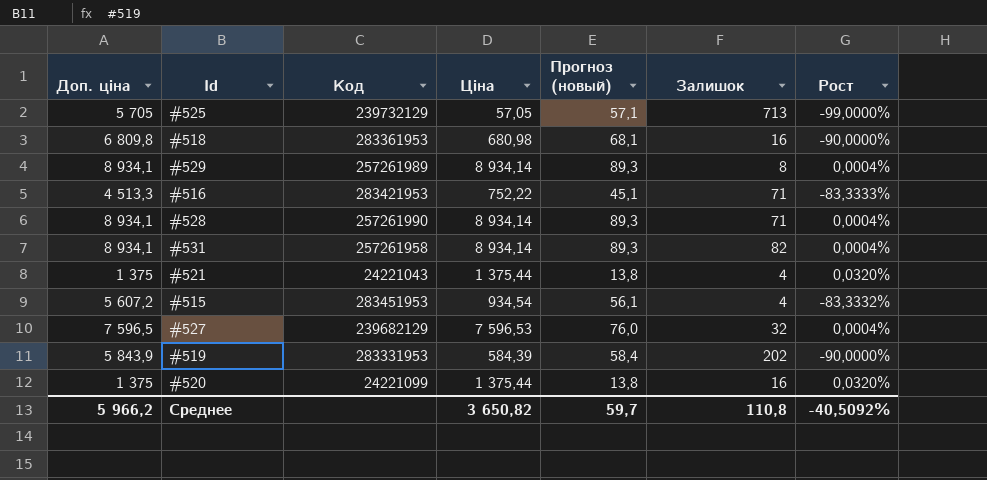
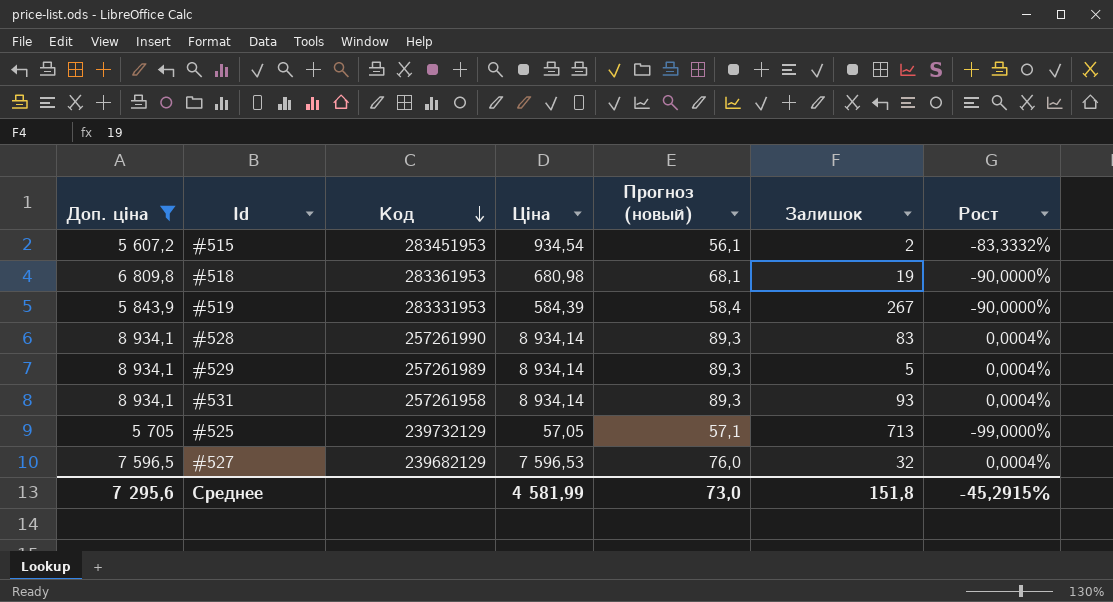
filter: none -> Доп. ціна >= 5 607,2
row order: none -> Код descending
#515 | Залишок: 4 -> 2
#518 | Залишок: 16 -> 19
#519 | Залишок: 202 -> 267
#528 | Залишок: 71 -> 83
#529 | Залишок: 8 -> 5
#531 | Залишок: 82 -> 93
Среднее | Доп. ціна: 5 966,2 -> 7 295,6
Среднее | Ціна: 3 650,82 -> 4 581,99
Среднее | Прогноз (новый): 59,7 -> 73,0
Среднее | Залишок: 110,8 -> 151,8
Среднее | Рост: -40,5092% -> -45,2915%

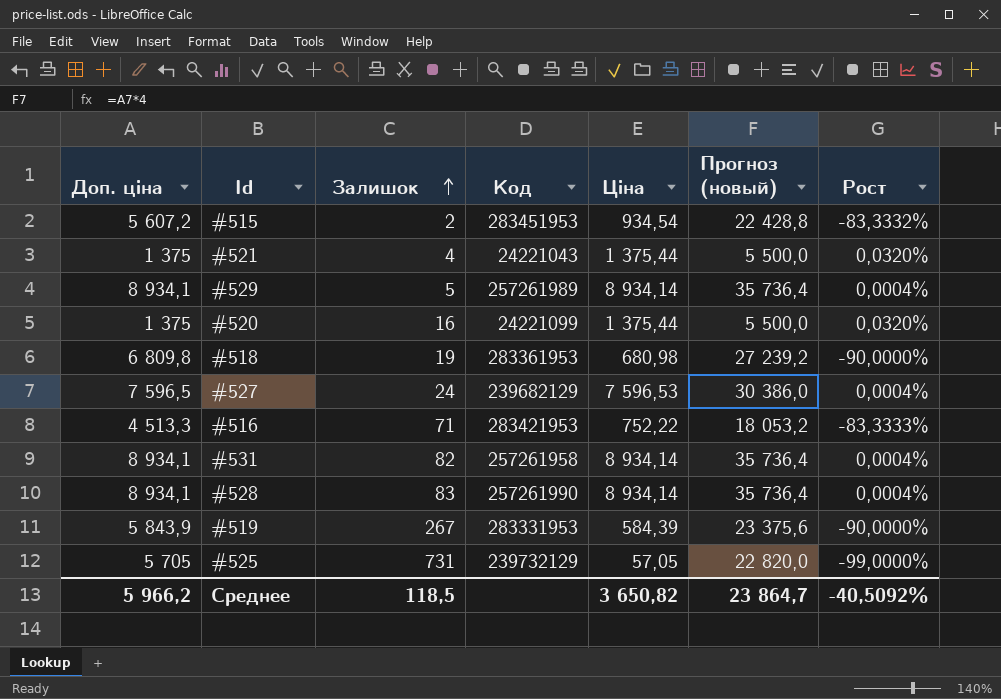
filter: Доп. ціна >= 5 607,2 -> none
row order: Код descending -> Залишок ascending
column Залишок | position: 6 -> 3
column Прогноз (новый) | formula: [Доп. ціна] * 0,01 -> [Доп. ціна] * 4
#527 | Залишок: 32 -> 24
#531 | Залишок: 93 -> 82
#525 | Залишок: 713 -> 731
Среднее | Доп. ціна: 7 295,6 -> 5 966,2
Среднее | Залишок: 151,8 -> 118,5
Среднее | Ціна: 4 581,99 -> 3 650,82
Среднее | Прогноз (новый): 73,0 -> 23 864,7
Среднее | Рост: -45,2915% -> -40,5092%

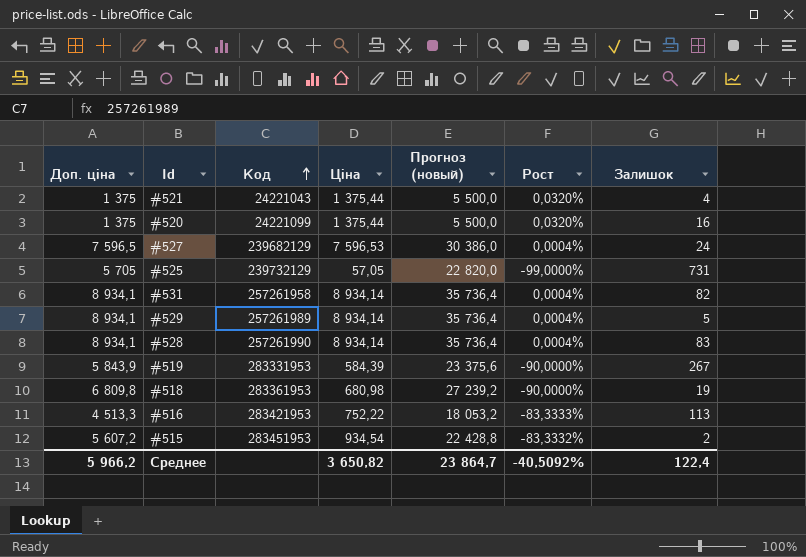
row order: Залишок ascending -> Код ascending
column Залишок | position: 3 -> 7
#516 | Залишок: 71 -> 113
Среднее | Залишок: 118,5 -> 122,4

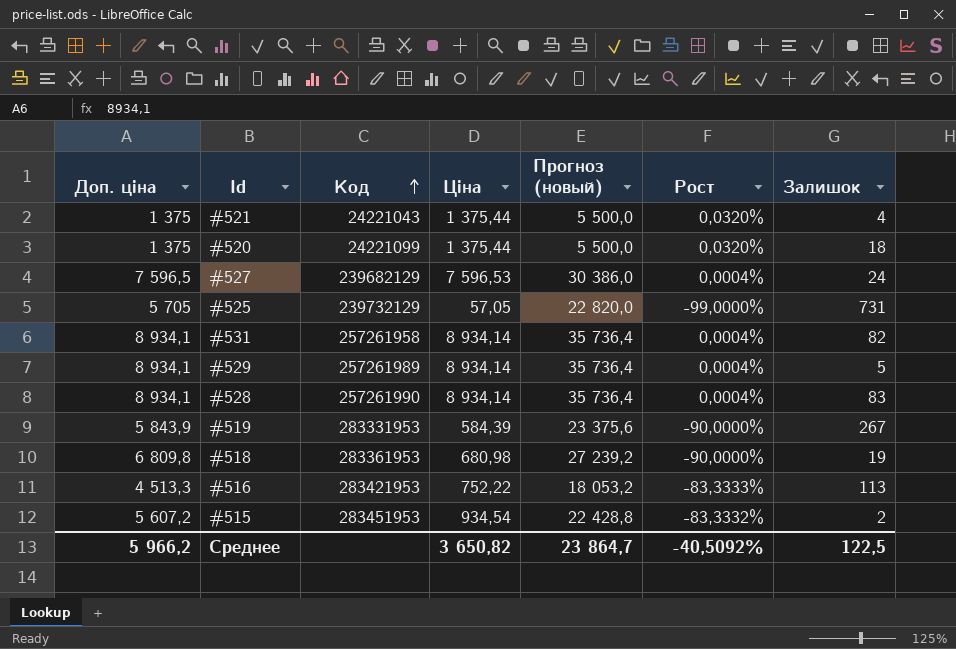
#520 | Залишок: 16 -> 18
Среднее | Залишок: 122,4 -> 122,5

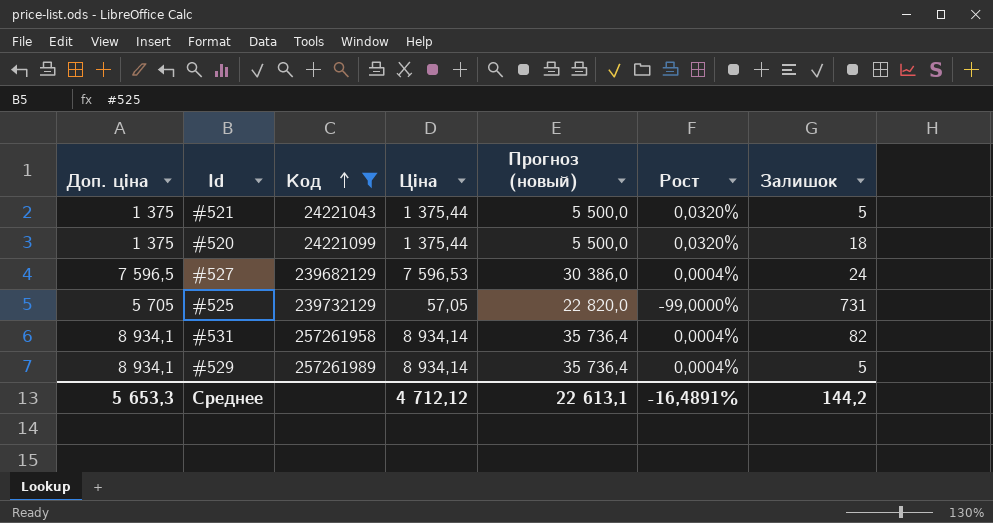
filter: none -> Код <= 257261989
#521 | Залишок: 4 -> 5
Среднее | Доп. ціна: 5 966,2 -> 5 653,3
Среднее | Ціна: 3 650,82 -> 4 712,12
Среднее | Прогноз (новый): 23 864,7 -> 22 613,1
Среднее | Рост: -40,5092% -> -16,4891%
Среднее | Залишок: 122,5 -> 144,2

